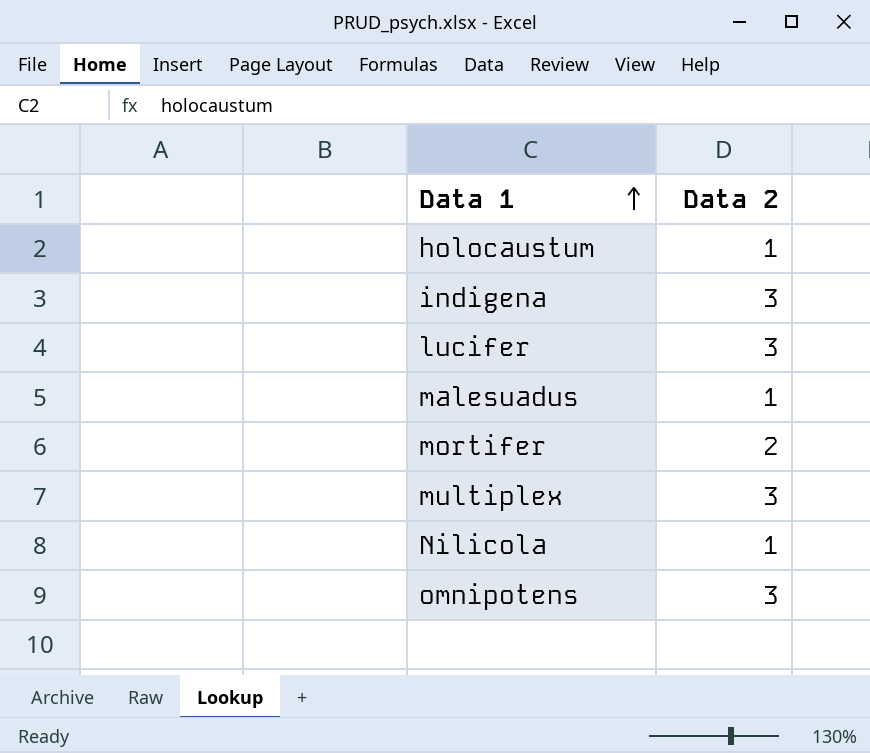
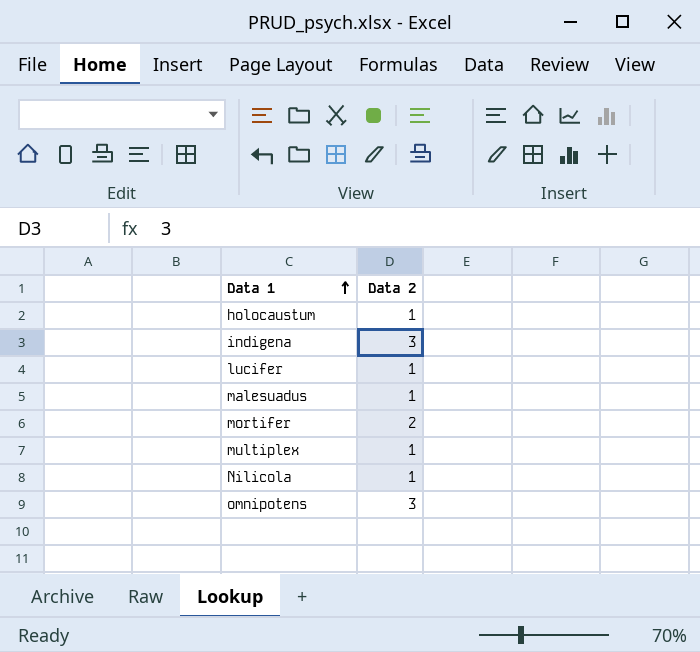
lucifer | Data 2: 3 -> 1
multiplex | Data 2: 3 -> 1

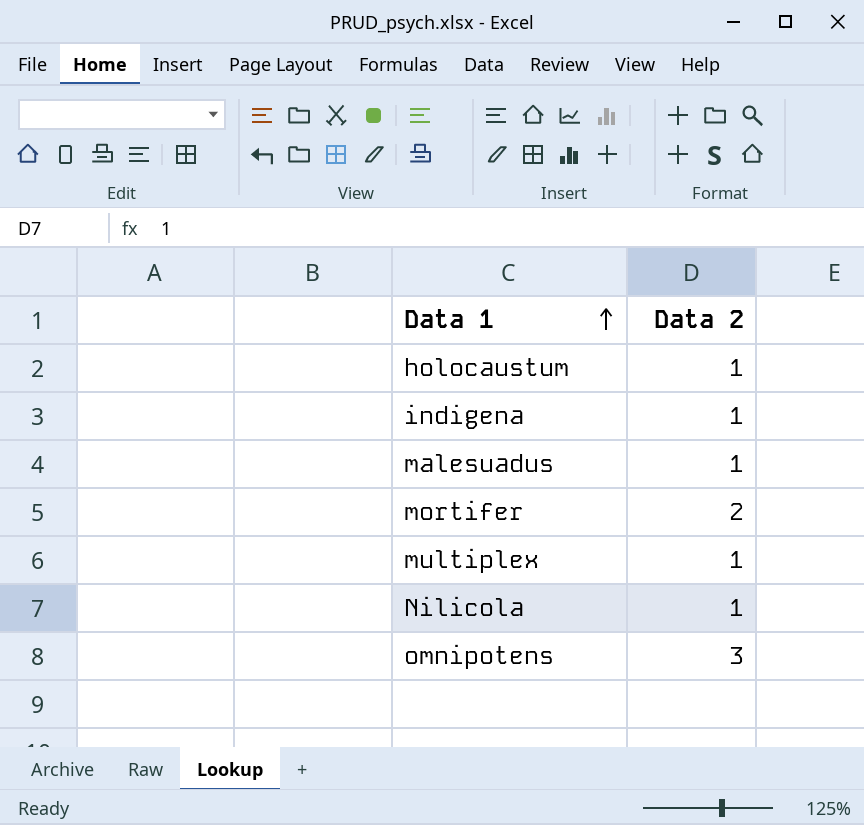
row lucifer: 1 -> none
indigena | Data 2: 3 -> 1

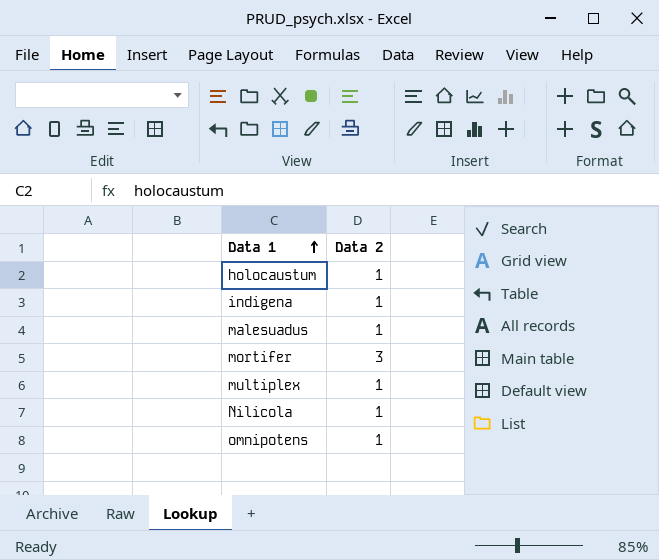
mortifer | Data 2: 2 -> 3
omnipotens | Data 2: 3 -> 1

